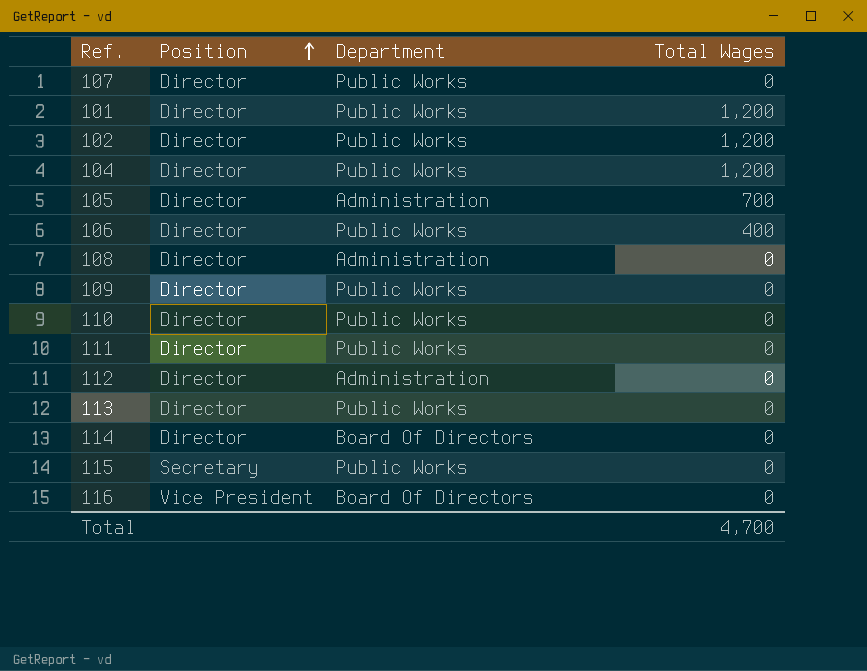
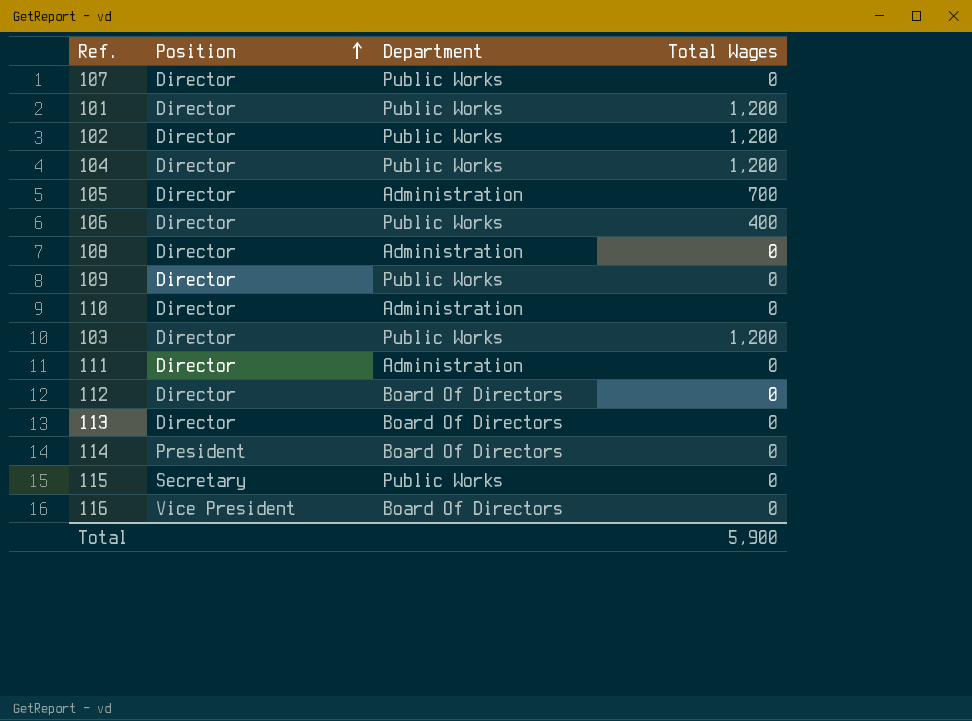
110 | Department: Public Works -> Administration
row 103: none -> Director | Public Works | 1,200
111 | Department: Public Works -> Administration
112 | Department: Administration -> Board Of Directors
113 | Department: Public Works -> Board Of Directors
114 | Position: Director -> President
Total | Total Wages: 4,700 -> 5,900

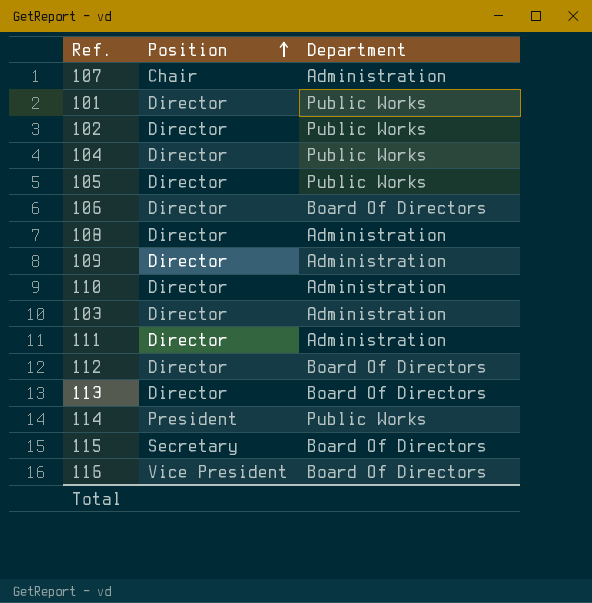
column Total Wages | position: 4 -> none
107 | Position: Director -> Chair
107 | Department: Public Works -> Administration
105 | Department: Administration -> Public Works
106 | Department: Public Works -> Board Of Directors
109 | Department: Public Works -> Administration
103 | Department: Public Works -> Administration
114 | Department: Board Of Directors -> Public Works
115 | Department: Public Works -> Board Of Directors

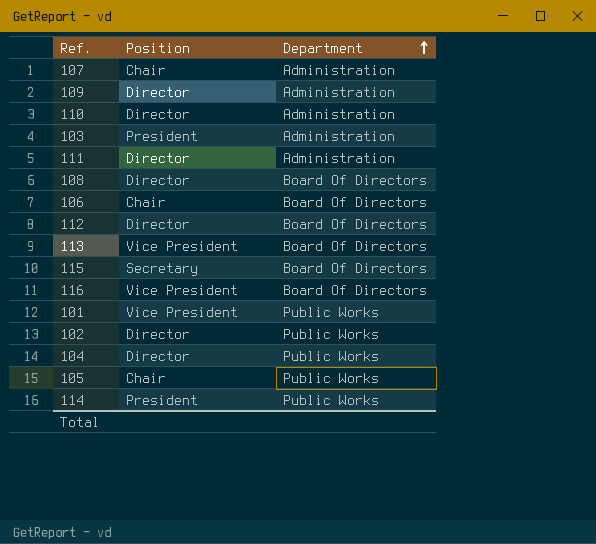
row order: Position ascending -> Department ascending
103 | Position: Director -> President
108 | Department: Administration -> Board Of Directors
106 | Position: Director -> Chair
113 | Position: Director -> Vice President
101 | Position: Director -> Vice President
105 | Position: Director -> Chair

